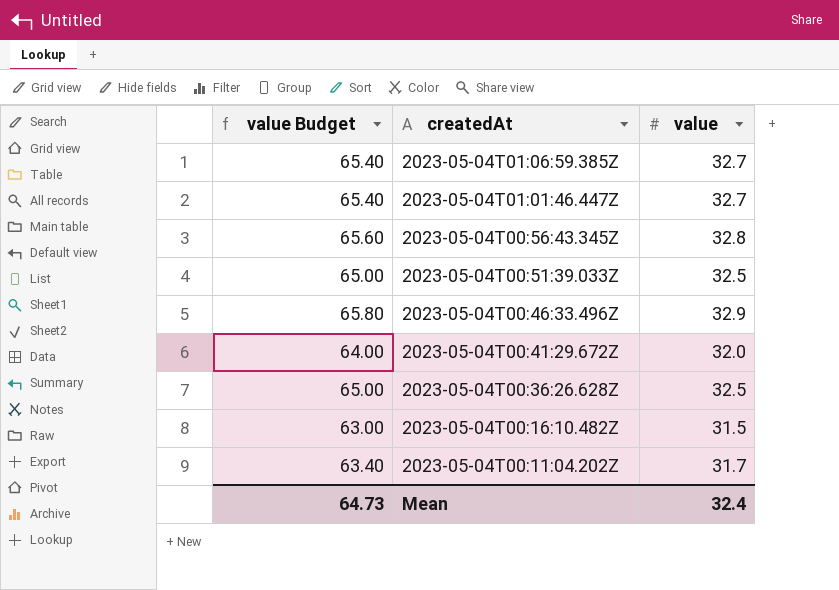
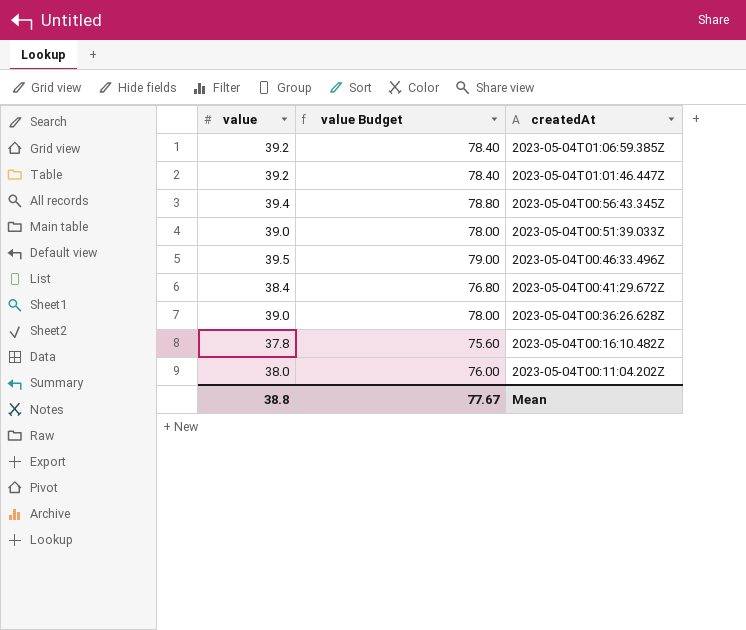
column value | position: 3 -> 1
2023-05-04T01:06:59.385Z | value: 32.7 -> 39.2
2023-05-04T01:06:59.385Z | value Budget: 65.40 -> 78.40
2023-05-04T01:01:46.447Z | value: 32.7 -> 39.2
2023-05-04T01:01:46.447Z | value Budget: 65.40 -> 78.40
2023-05-04T00:56:43.345Z | value: 32.8 -> 39.4
2023-05-04T00:56:43.345Z | value Budget: 65.60 -> 78.80
2023-05-04T00:51:39.033Z | value: 32.5 -> 39.0
2023-05-04T00:51:39.033Z | value Budget: 65.00 -> 78.00
2023-05-04T00:46:33.496Z | value: 32.9 -> 39.5
2023-05-04T00:46:33.496Z | value Budget: 65.80 -> 79.00
2023-05-04T00:41:29.672Z | value: 32.0 -> 38.4
2023-05-04T00:41:29.672Z | value Budget: 64.00 -> 76.80
2023-05-04T00:36:26.628Z | value: 32.5 -> 39.0
2023-05-04T00:36:26.628Z | value Budget: 65.00 -> 78.00
2023-05-04T00:16:10.482Z | value: 31.5 -> 37.8
2023-05-04T00:16:10.482Z | value Budget: 63.00 -> 75.60
2023-05-04T00:11:04.202Z | value: 31.7 -> 38.0
2023-05-04T00:11:04.202Z | value Budget: 63.40 -> 76.00
Mean | value: 32.4 -> 38.8
Mean | value Budget: 64.73 -> 77.67

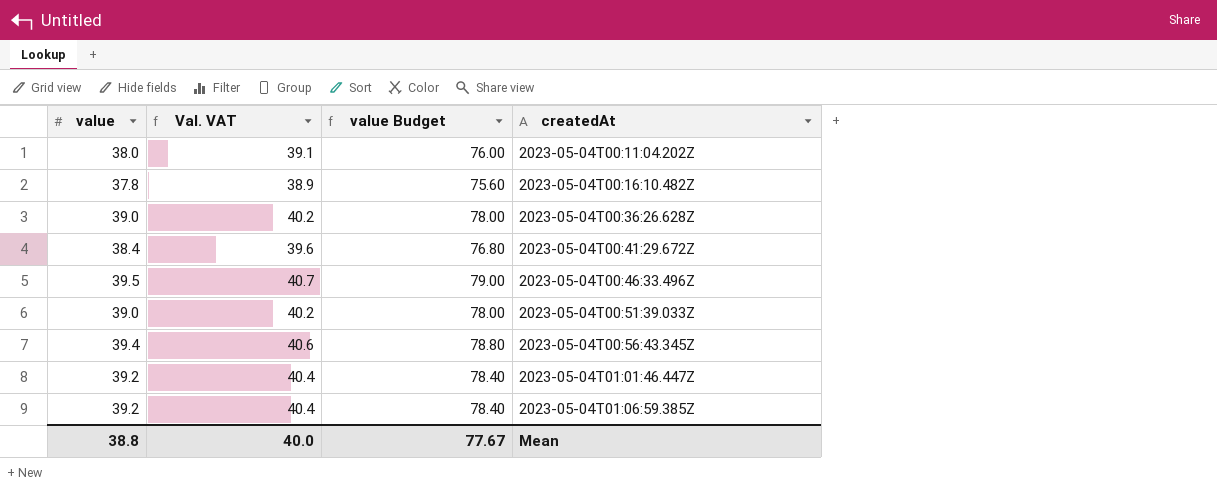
row order: createdAt descending -> createdAt ascending
column Val. VAT | formula: none -> [value] * 1.03

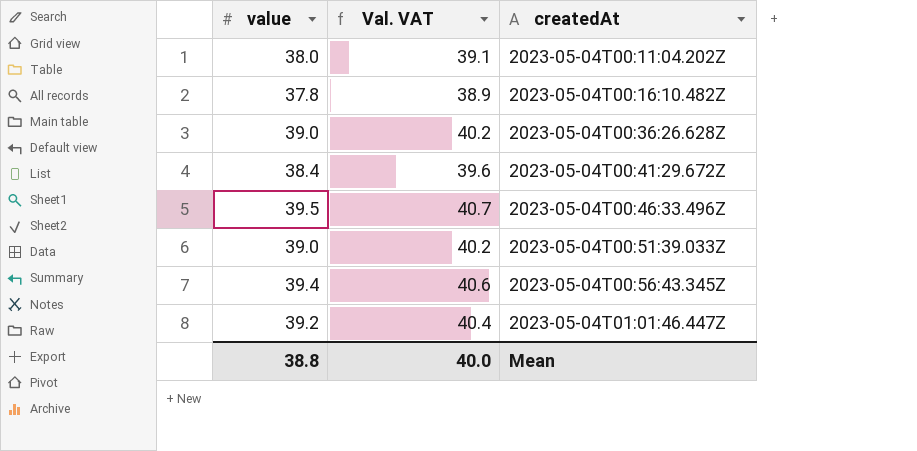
column value Budget | formula: [value] * 2 -> none
row 2023-05-04T01:06:59.385Z: 39.2 | 40.4 | 78.40 -> none

